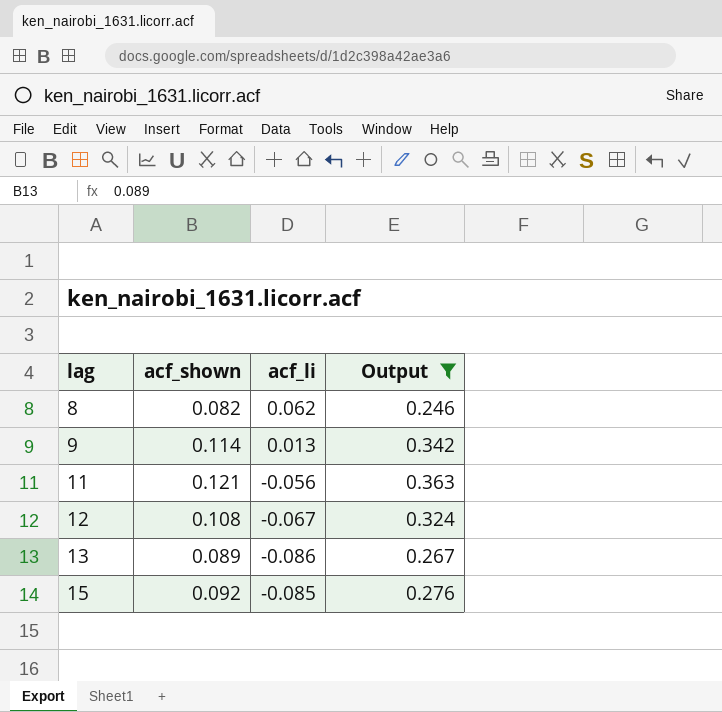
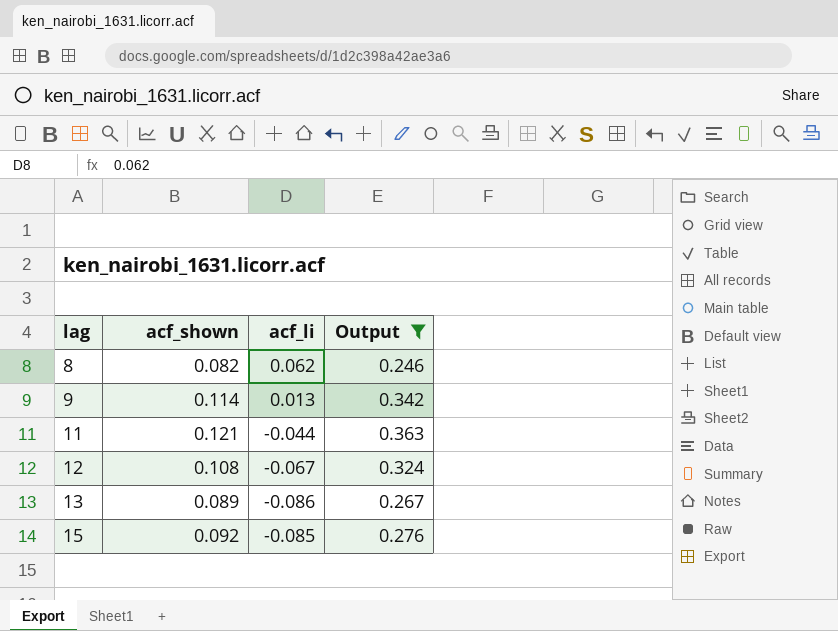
11 | acf_li: -0.056 -> -0.044

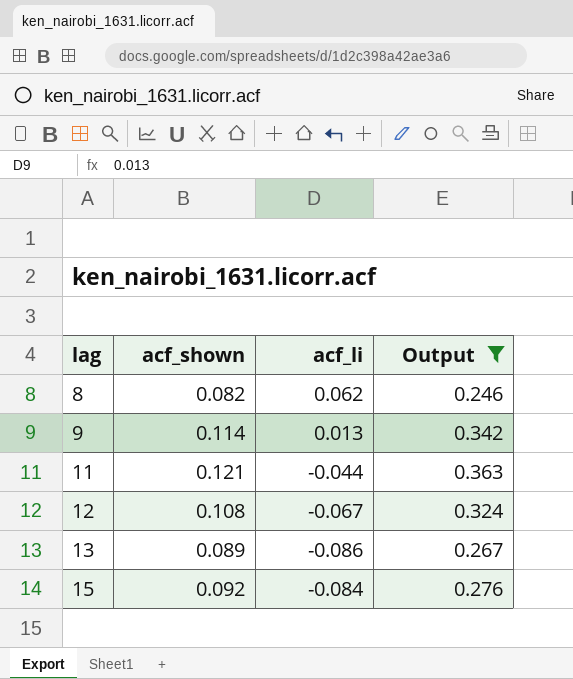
15 | acf_li: -0.085 -> -0.084

